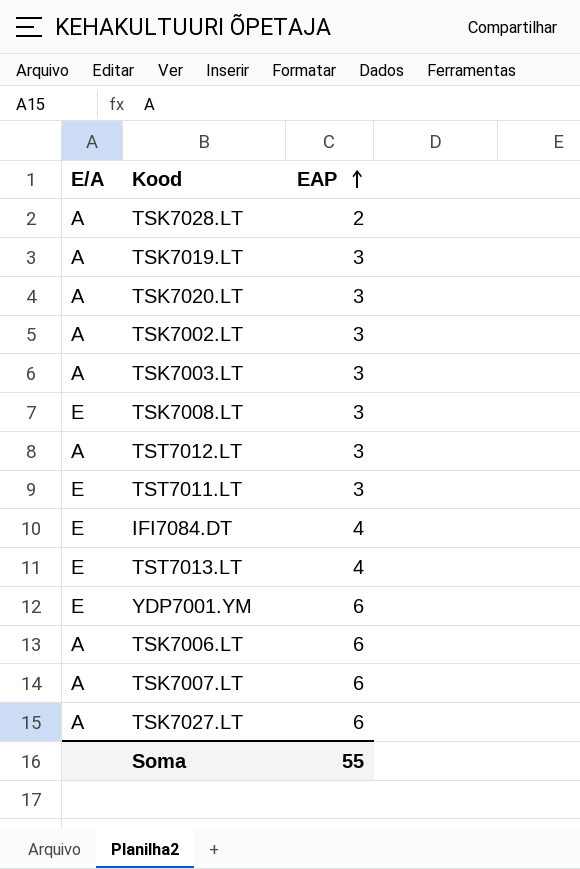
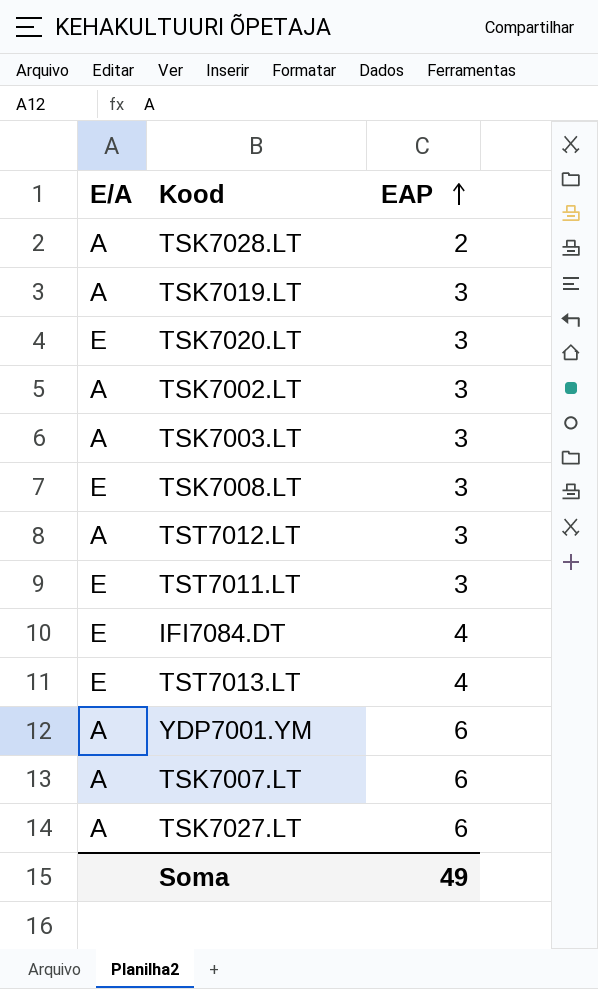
row TSK7006.LT: A | 6 -> none
TSK7020.LT | E/A: A -> E
YDP7001.YM | E/A: E -> A
Soma | EAP: 55 -> 49

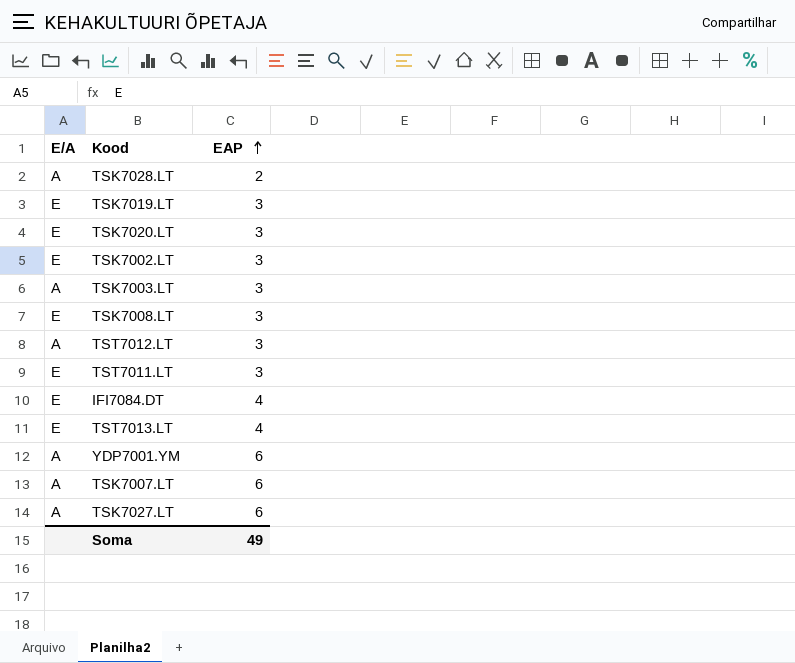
TSK7019.LT | E/A: A -> E
TSK7002.LT | E/A: A -> E

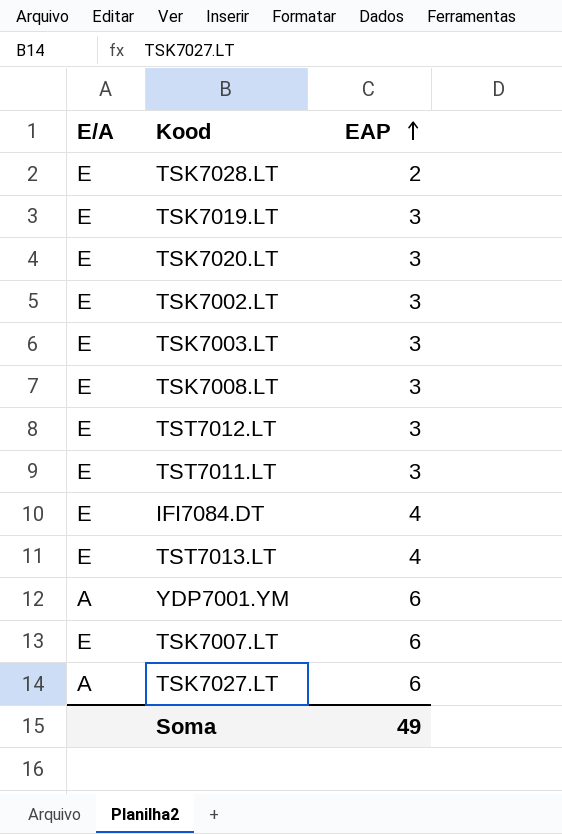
TSK7028.LT | E/A: A -> E
TSK7003.LT | E/A: A -> E
TST7012.LT | E/A: A -> E
TSK7007.LT | E/A: A -> E

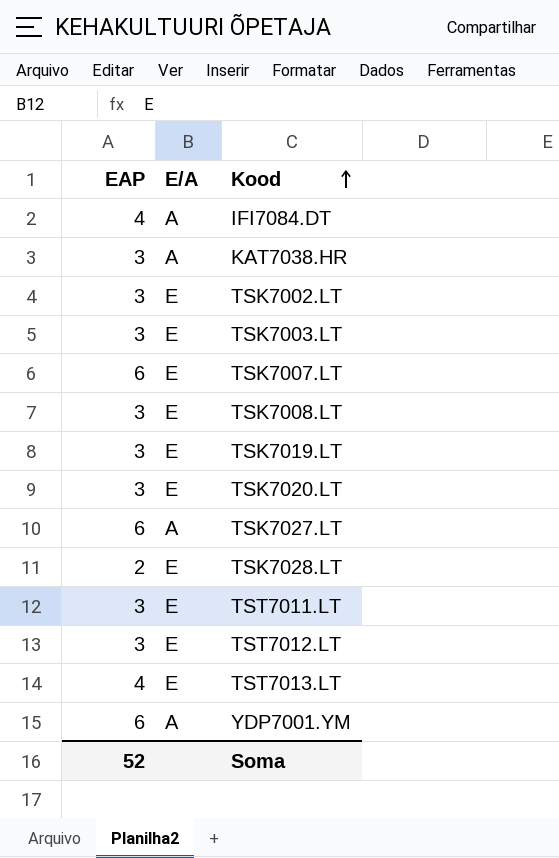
row order: EAP ascending -> Kood ascending
column EAP | position: 3 -> 1
IFI7084.DT | E/A: E -> A
row KAT7038.HR: none -> 3 | A
Soma | EAP: 49 -> 52

